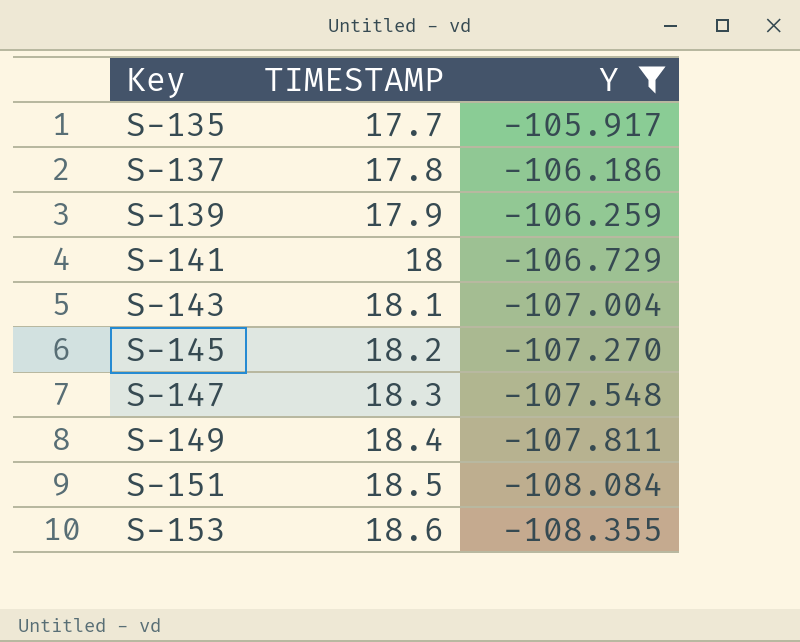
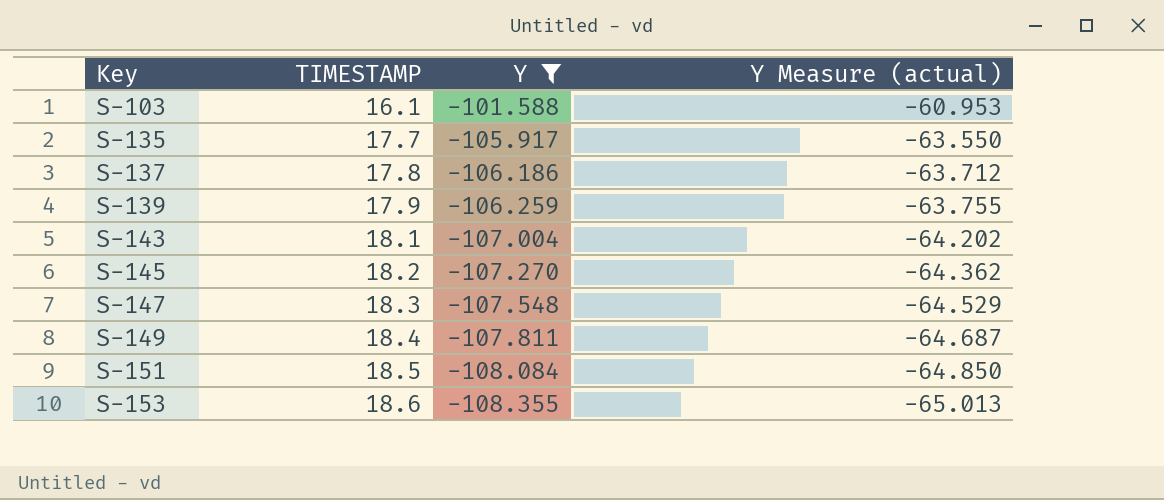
column Y Measure (actual) | formula: none -> [Y] * 0.6
row S-141: 18 | -106.729 -> none
row S-103: none -> 16.1 | -101.588 | -60.953

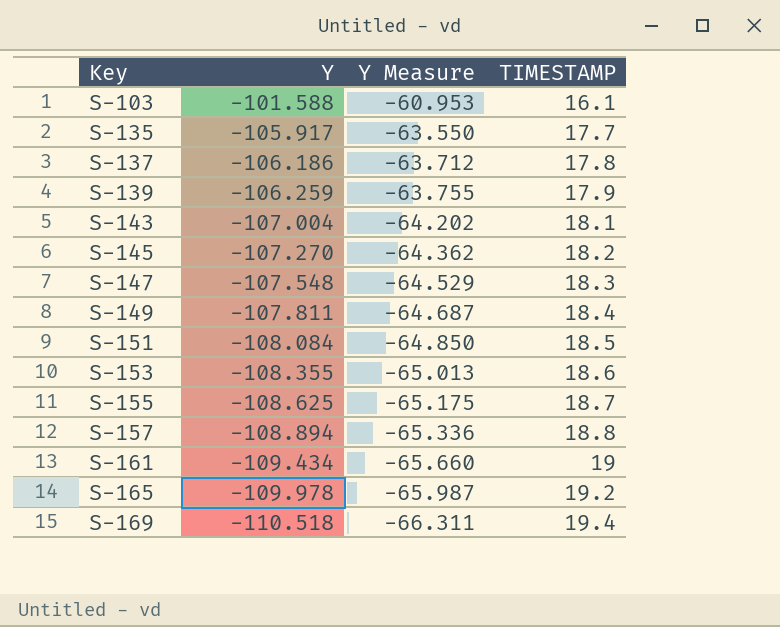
filter: Y >= -108.355 -> none
column name: Y Measure (actual) -> Y Measure
column TIMESTAMP | position: 2 -> 4

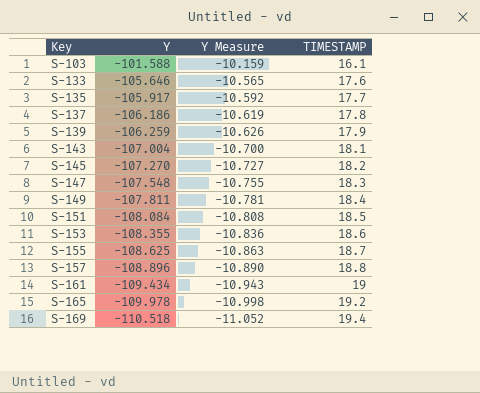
column Y Measure | formula: [Y] * 0.6 -> [Y] * 0.1
row S-133: none -> -105.646 | -10.565 | 17.6
S-157 | Y: -108.894 -> -108.896

